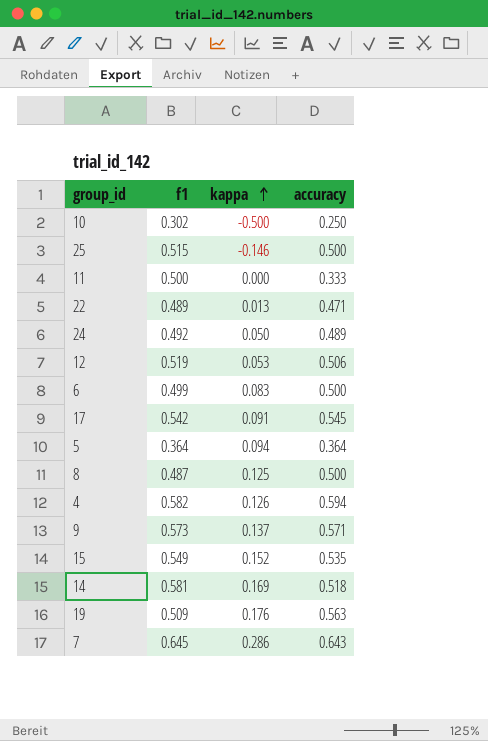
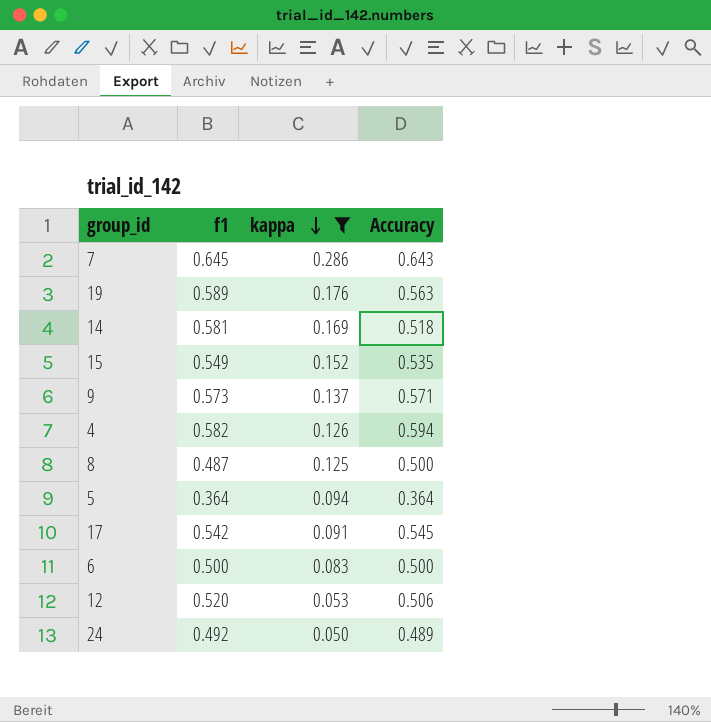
filter: none -> kappa >= 0.050
row order: kappa ascending -> kappa descending
column name: accuracy -> Accuracy
19 | f1: 0.509 -> 0.589
6 | f1: 0.499 -> 0.500
12 | f1: 0.519 -> 0.520

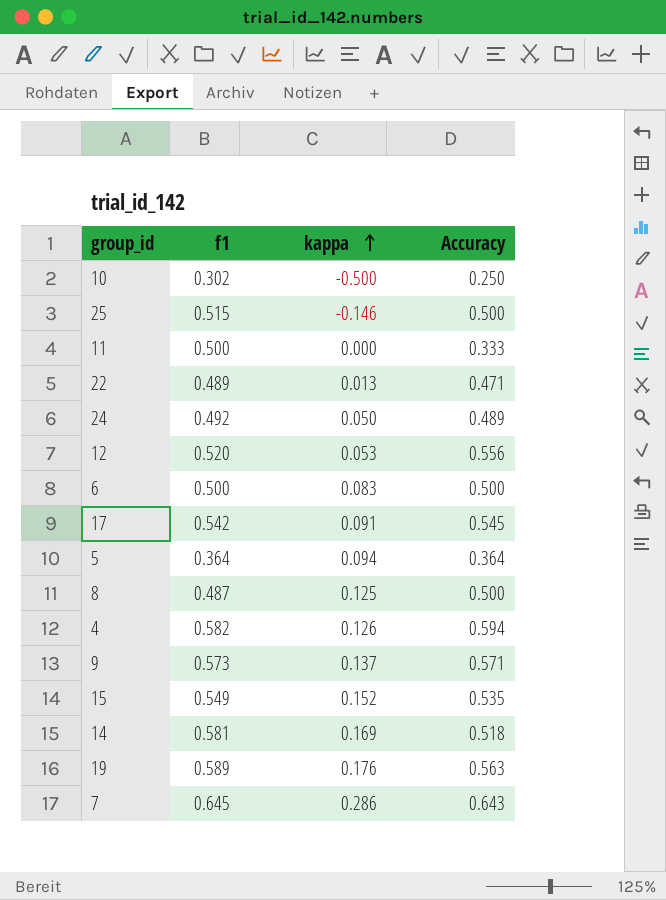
filter: kappa >= 0.050 -> none
row order: kappa descending -> kappa ascending
12 | Accuracy: 0.506 -> 0.556

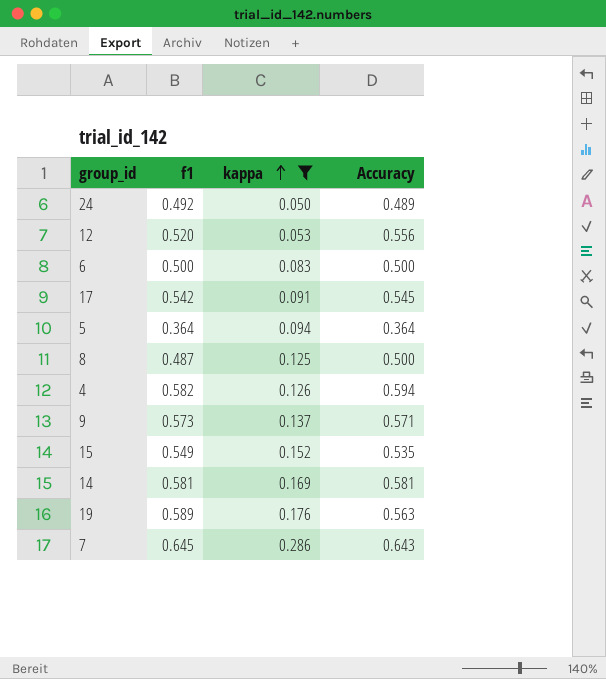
filter: none -> kappa >= 0.050
14 | Accuracy: 0.518 -> 0.581

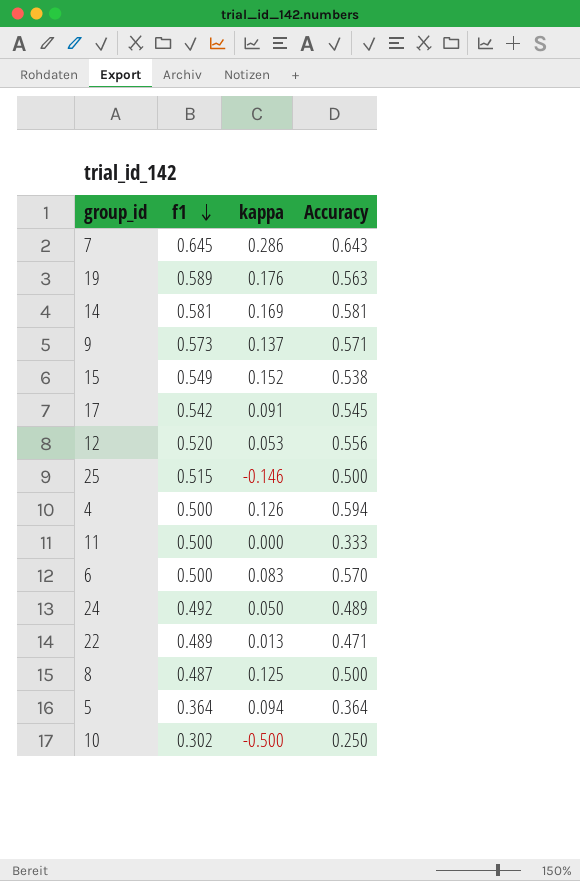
filter: kappa >= 0.050 -> none
row order: kappa ascending -> f1 descending
15 | Accuracy: 0.535 -> 0.538
4 | f1: 0.582 -> 0.500
6 | Accuracy: 0.500 -> 0.570

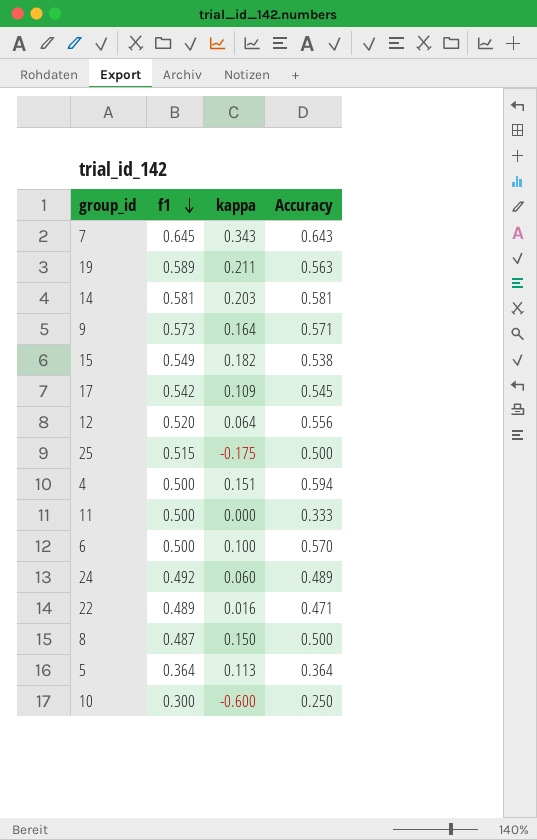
7 | kappa: 0.286 -> 0.343
19 | kappa: 0.176 -> 0.211
14 | kappa: 0.169 -> 0.203
9 | kappa: 0.137 -> 0.164
15 | kappa: 0.152 -> 0.182
17 | kappa: 0.091 -> 0.109
12 | kappa: 0.053 -> 0.064
25 | kappa: -0.146 -> -0.175
4 | kappa: 0.126 -> 0.151
6 | kappa: 0.083 -> 0.100
24 | kappa: 0.050 -> 0.060
22 | kappa: 0.013 -> 0.016
8 | kappa: 0.125 -> 0.150
5 | kappa: 0.094 -> 0.113
10 | f1: 0.302 -> 0.300
10 | kappa: -0.500 -> -0.600

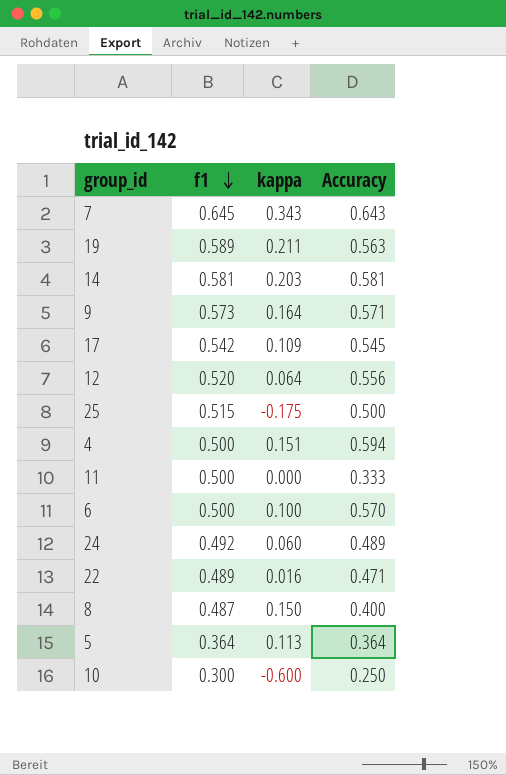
row 15: 0.549 | 0.182 | 0.538 -> none
8 | Accuracy: 0.500 -> 0.400

